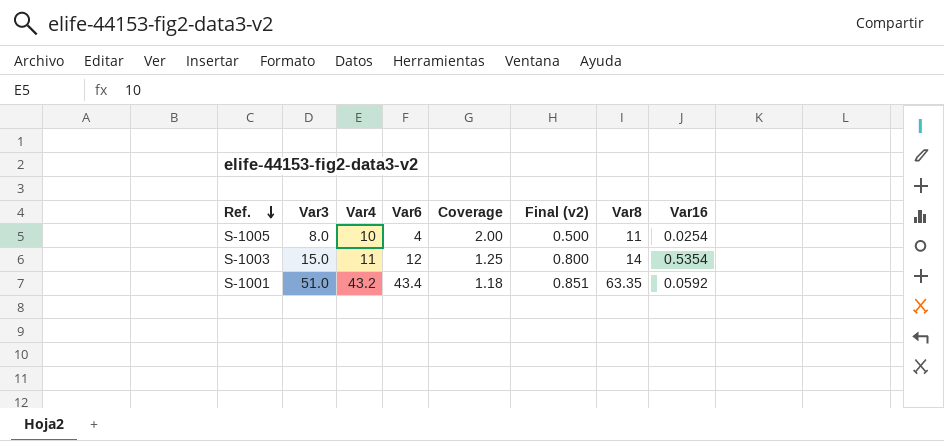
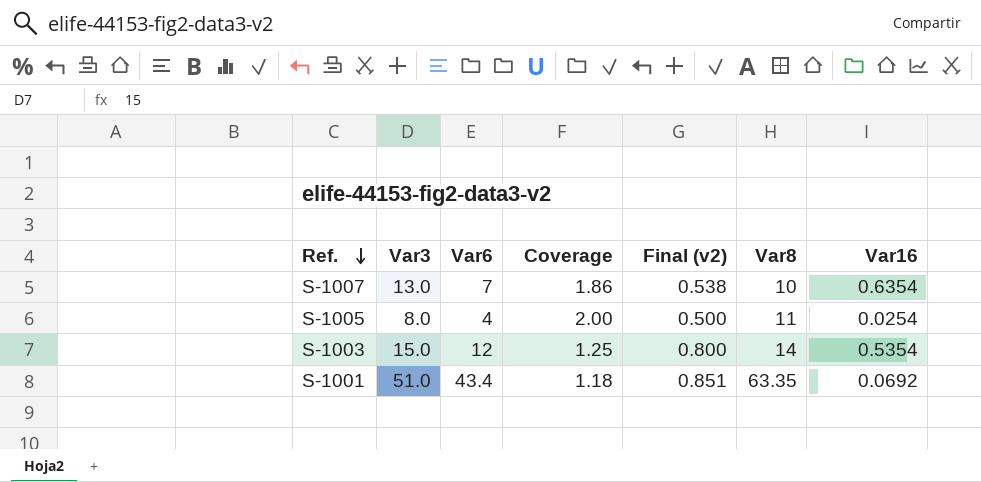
column Var4 | position: 3 -> none
row S-1007: none -> 13.0 | 7 | 1.86 | 0.538 | 10 | 0.6354
S-1001 | Var16: 0.0592 -> 0.0692

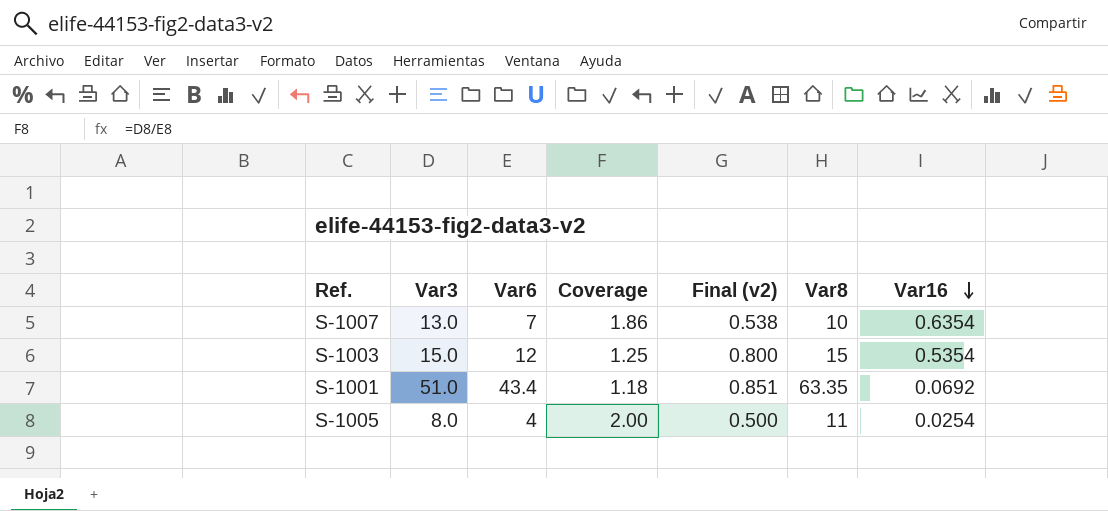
row order: Ref. descending -> Var16 descending
S-1003 | Var8: 14 -> 15

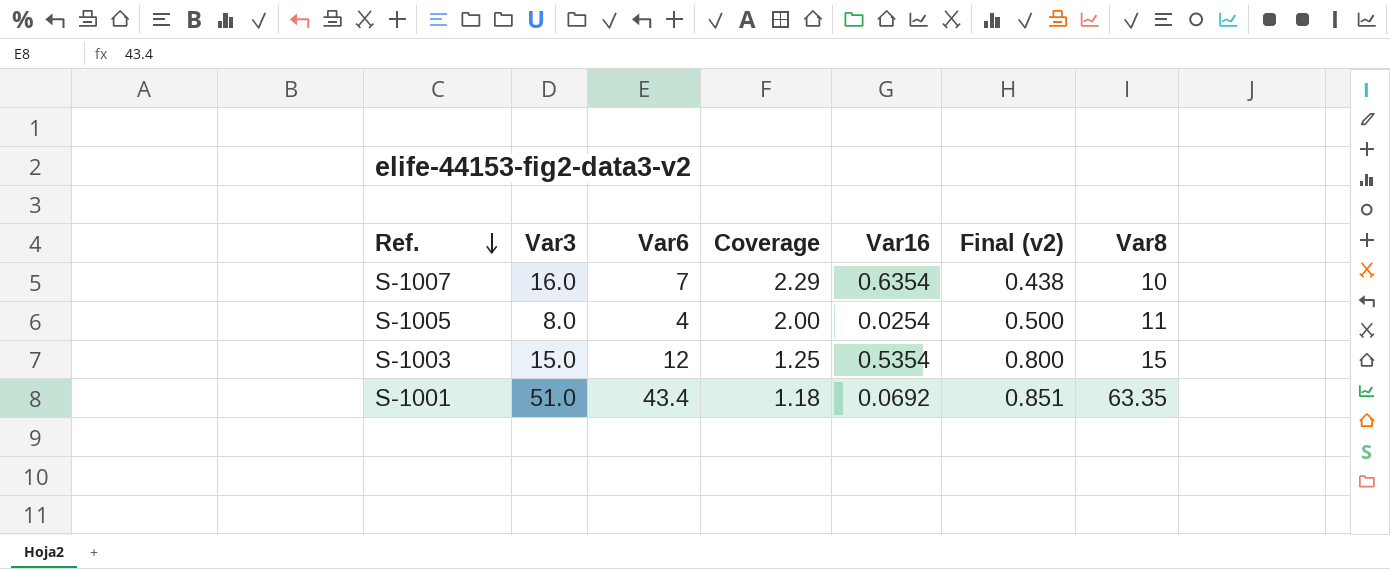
row order: Var16 descending -> Ref. descending
column Var16 | position: 7 -> 5
S-1007 | Var3: 13.0 -> 16.0
S-1007 | Coverage: 1.86 -> 2.29
S-1007 | Final (v2): 0.538 -> 0.438

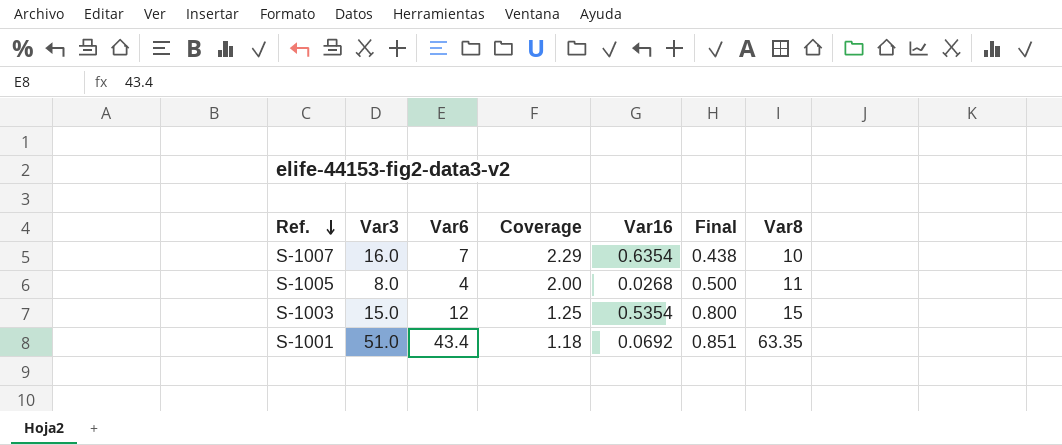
column name: Final (v2) -> Final
S-1005 | Var16: 0.0254 -> 0.0268

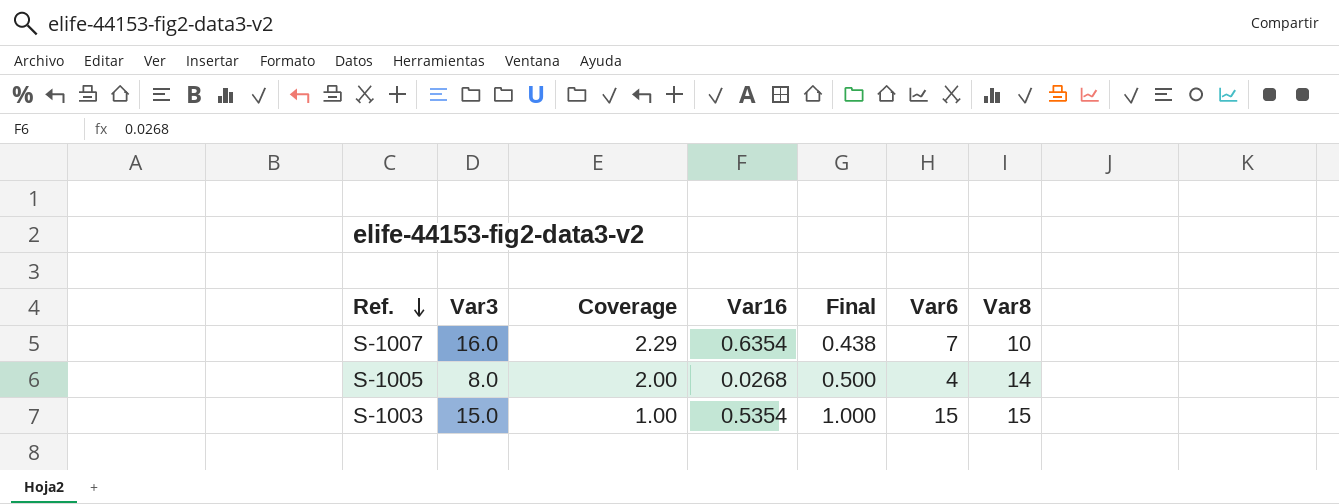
column Var6 | position: 3 -> 6
row S-1001: 51.0 | 43.4 | 1.18 | 0.0692 | 0.851 | 63.35 -> none
S-1005 | Var8: 11 -> 14
S-1003 | Coverage: 1.25 -> 1.00
S-1003 | Final: 0.800 -> 1.000
S-1003 | Var6: 12 -> 15

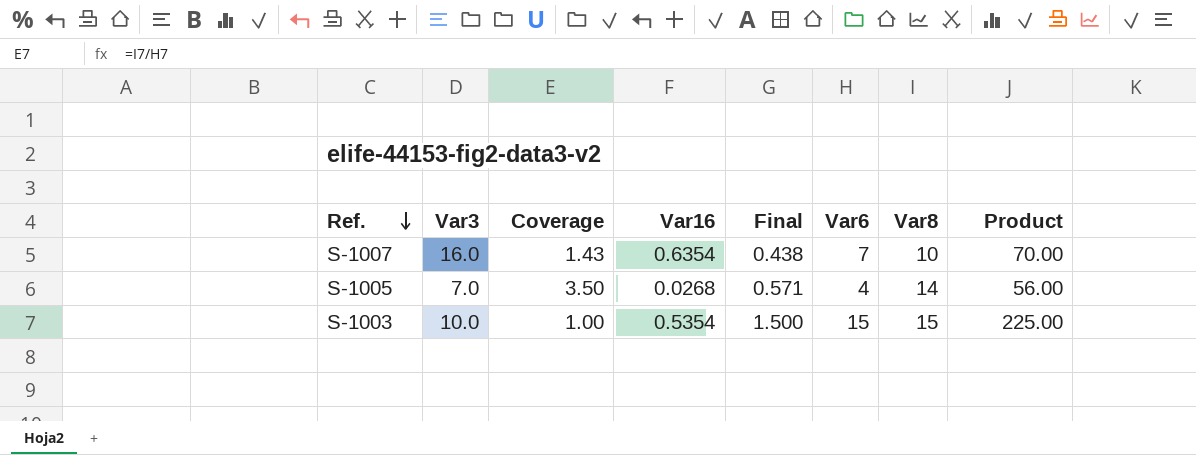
column Coverage | formula: [Var3] / [Var6] -> [Var8] / [Var6]
column Product | formula: none -> [Var6] * [Var8]
S-1005 | Var3: 8.0 -> 7.0
S-1005 | Final: 0.500 -> 0.571
S-1003 | Var3: 15.0 -> 10.0
S-1003 | Final: 1.000 -> 1.500

